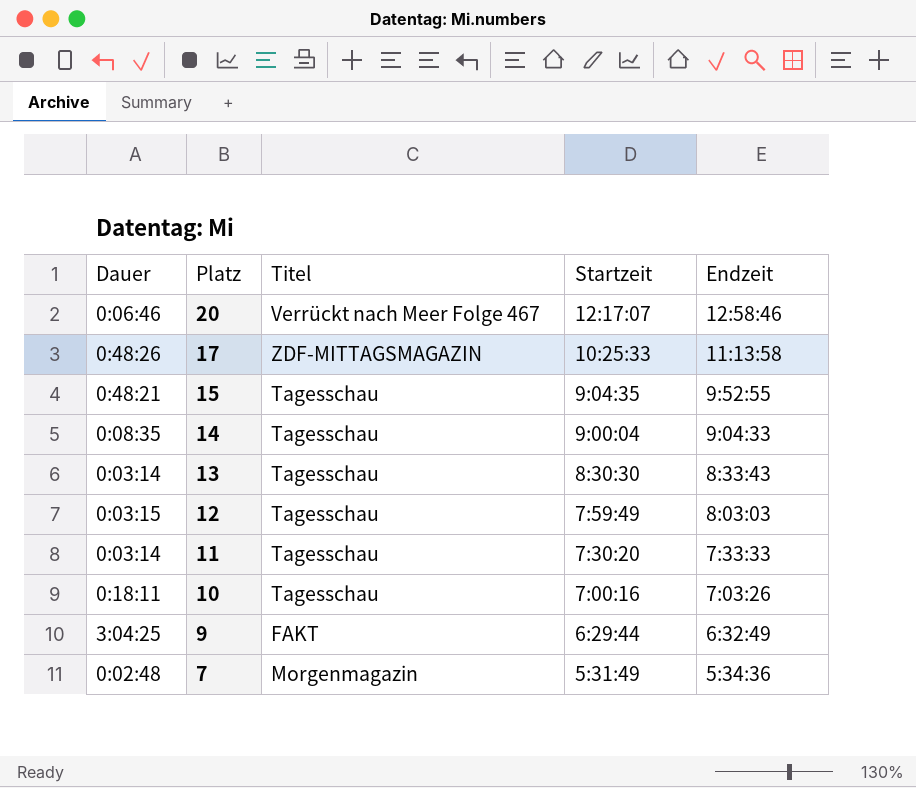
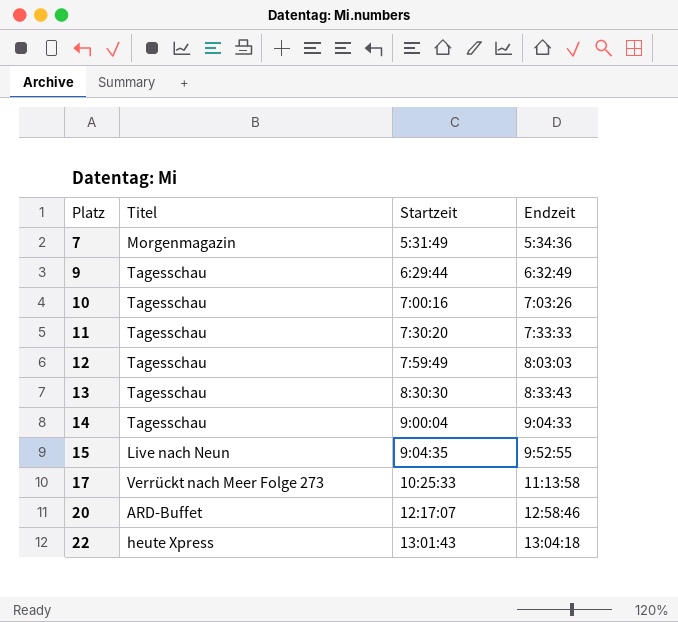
row order: Platz descending -> Platz ascending
column Dauer | position: 1 -> none
9 | Titel: FAKT -> Tagesschau
15 | Titel: Tagesschau -> Live nach Neun
17 | Titel: ZDF-MITTAGSMAGAZIN -> Verrückt nach Meer Folge 273
20 | Titel: Verrückt nach Meer Folge 467 -> ARD-Buffet
row 22: none -> heute Xpress | 13:01:43 | 13:04:18

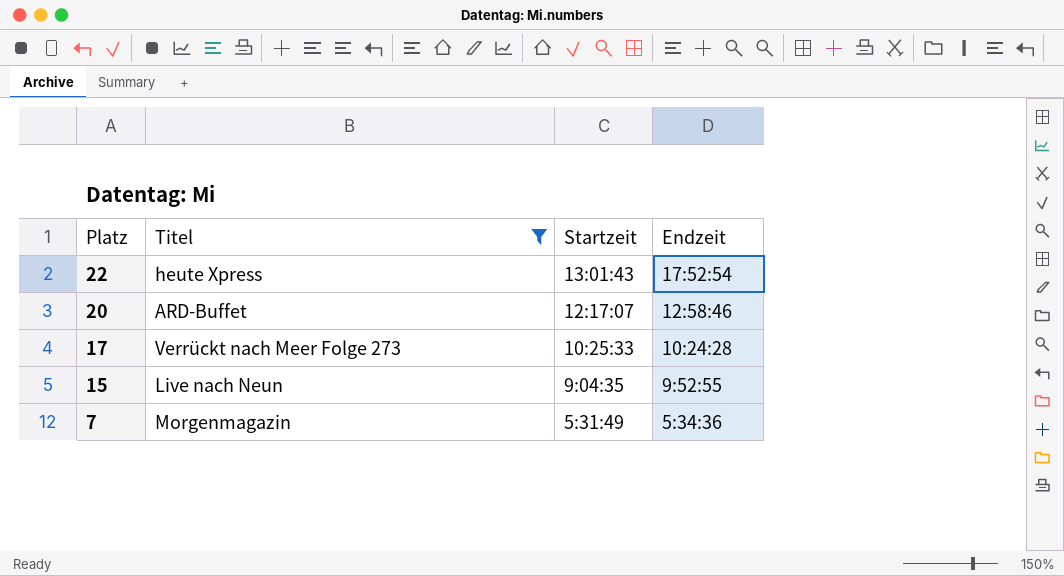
filter: none -> Titel != Tagesschau
row order: Platz ascending -> Platz descending
22 | Endzeit: 13:04:18 -> 17:52:54
17 | Endzeit: 11:13:58 -> 10:24:28

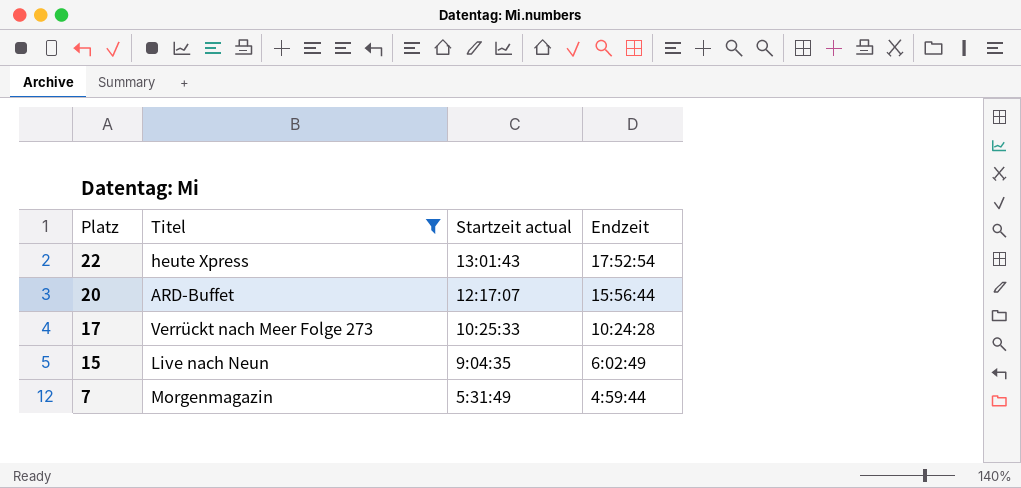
column name: Startzeit -> Startzeit actual
20 | Endzeit: 12:58:46 -> 15:56:44
15 | Endzeit: 9:52:55 -> 6:02:49
7 | Endzeit: 5:34:36 -> 4:59:44

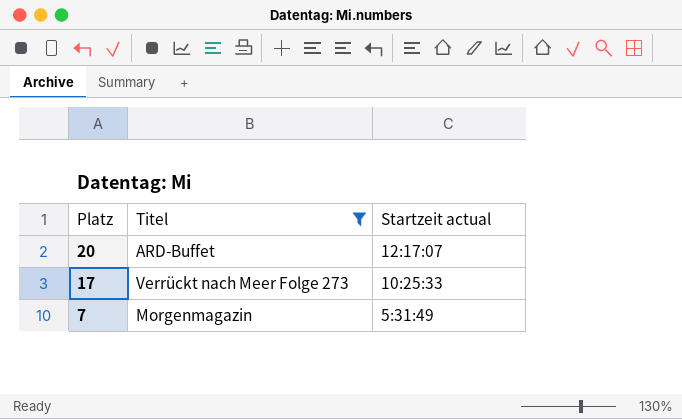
column Endzeit | position: 4 -> none
row 22: heute Xpress | 13:01:43 | 17:52:54 -> none
row 15: Live nach Neun | 9:04:35 | 6:02:49 -> none

